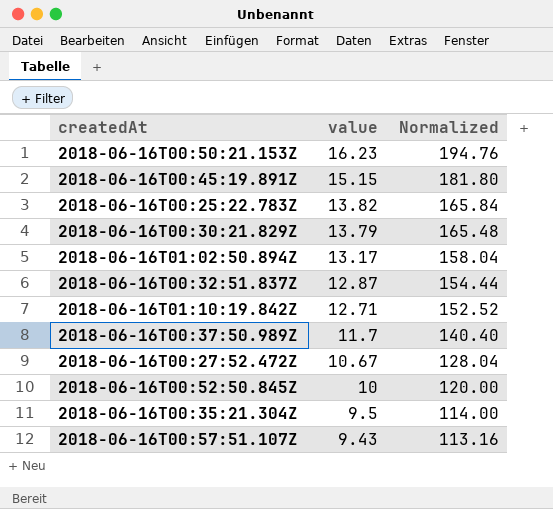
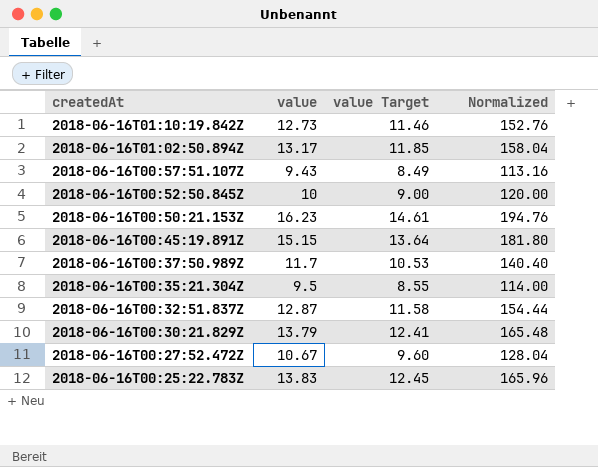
row order: value descending -> createdAt descending
column value Target | formula: none -> [value] * 0.9
2018-06-16T01:10:19.842Z | value: 12.71 -> 12.73
2018-06-16T01:10:19.842Z | Normalized: 152.52 -> 152.76
2018-06-16T00:25:22.783Z | value: 13.82 -> 13.83
2018-06-16T00:25:22.783Z | Normalized: 165.84 -> 165.96

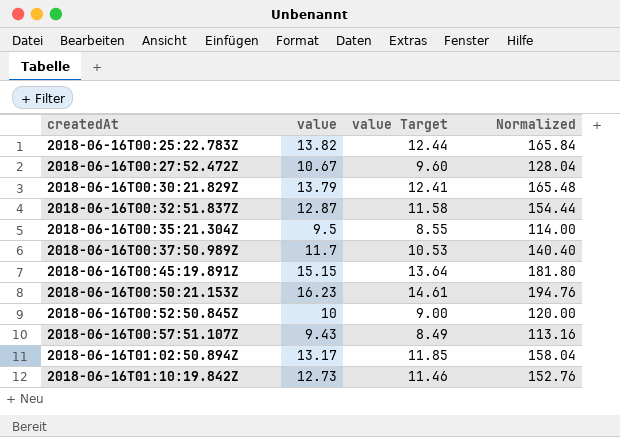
row order: createdAt descending -> createdAt ascending
2018-06-16T00:25:22.783Z | value: 13.83 -> 13.82
2018-06-16T00:25:22.783Z | value Target: 12.45 -> 12.44
2018-06-16T00:25:22.783Z | Normalized: 165.96 -> 165.84

